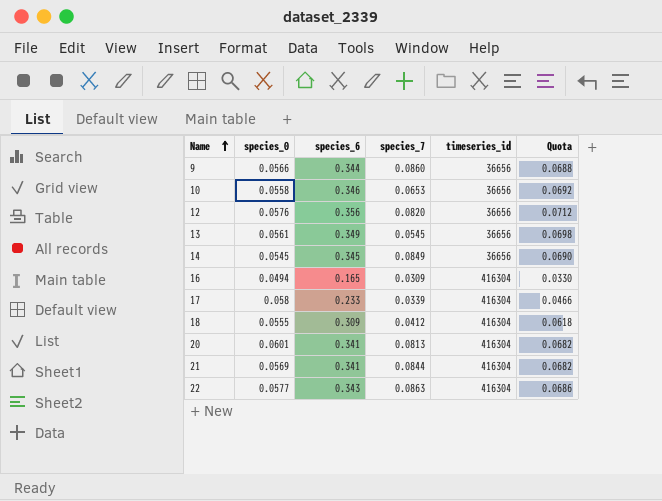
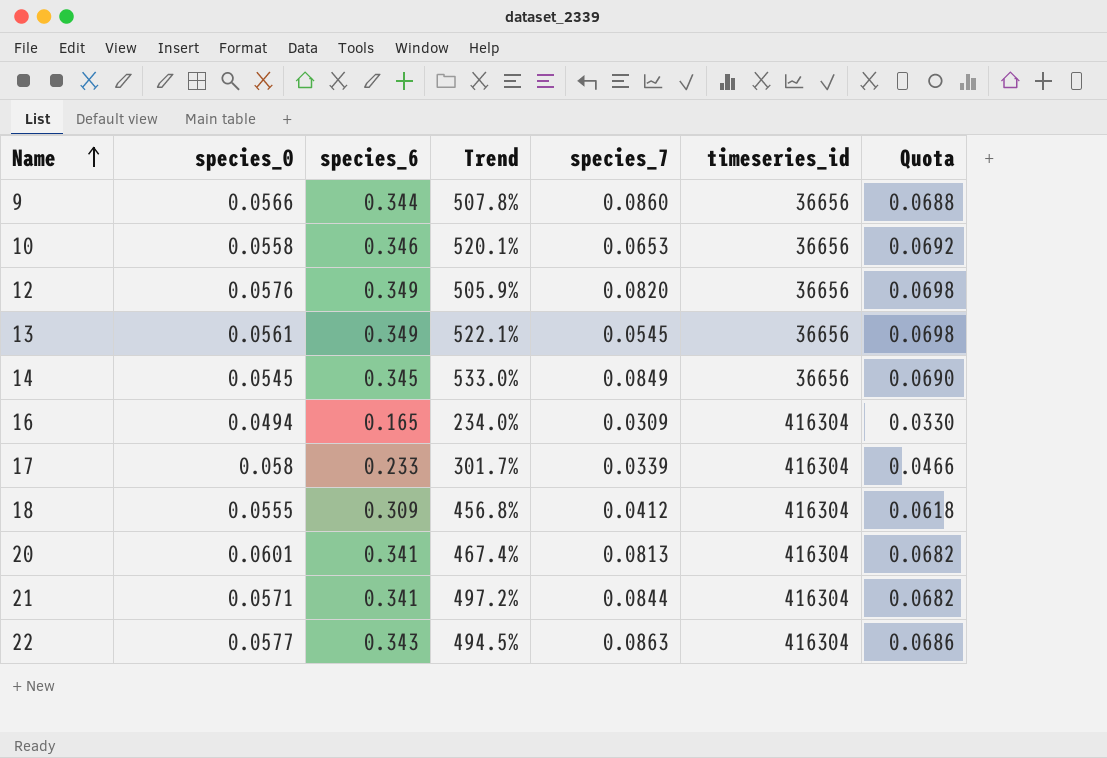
column Trend | formula: none -> ([species_6] - [species_0]) / [species_0]
12 | species_6: 0.356 -> 0.349
12 | Quota: 0.0712 -> 0.0698
21 | species_0: 0.0569 -> 0.0571

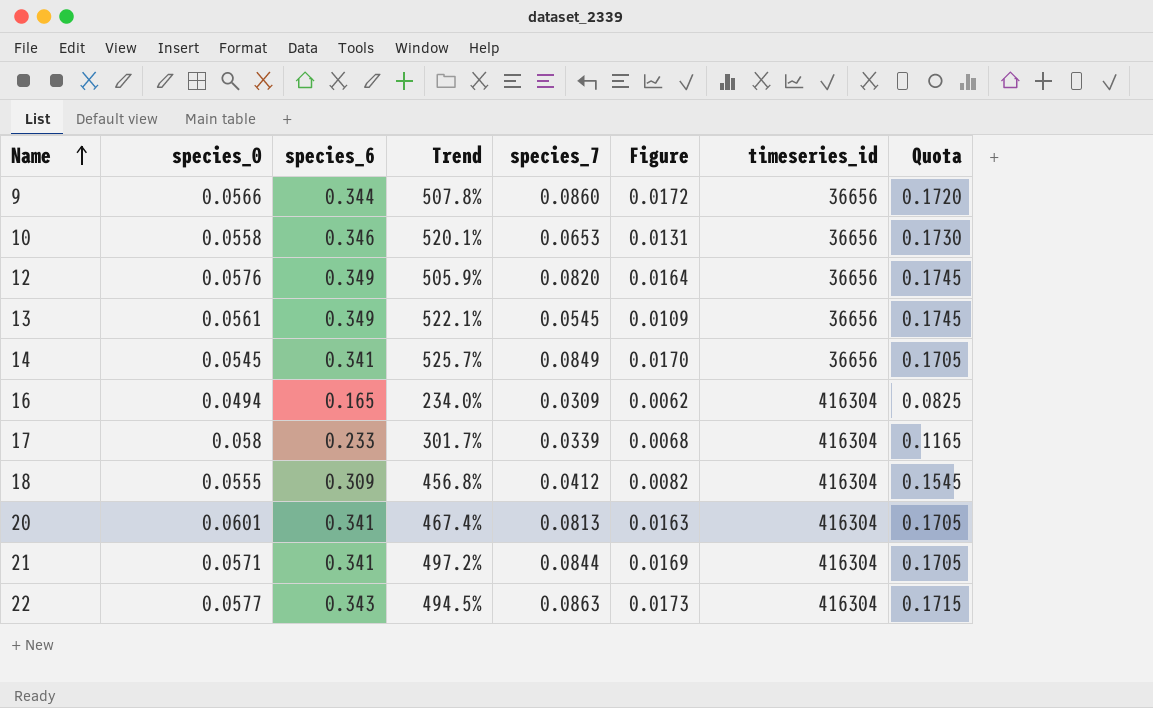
column Figure | formula: none -> [species_7] * 0.2
column Quota | formula: [species_6] * 0.2 -> [species_6] * 0.5
14 | species_6: 0.345 -> 0.341
14 | Trend: 533.0% -> 525.7%

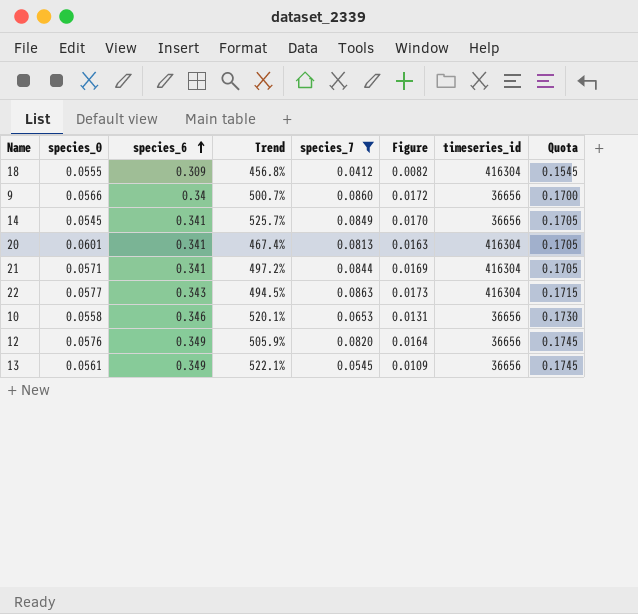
filter: none -> species_7 >= 0.0412
row order: Name ascending -> species_6 ascending
9 | species_6: 0.344 -> 0.34
9 | Trend: 507.8% -> 500.7%
9 | Quota: 0.1720 -> 0.1700

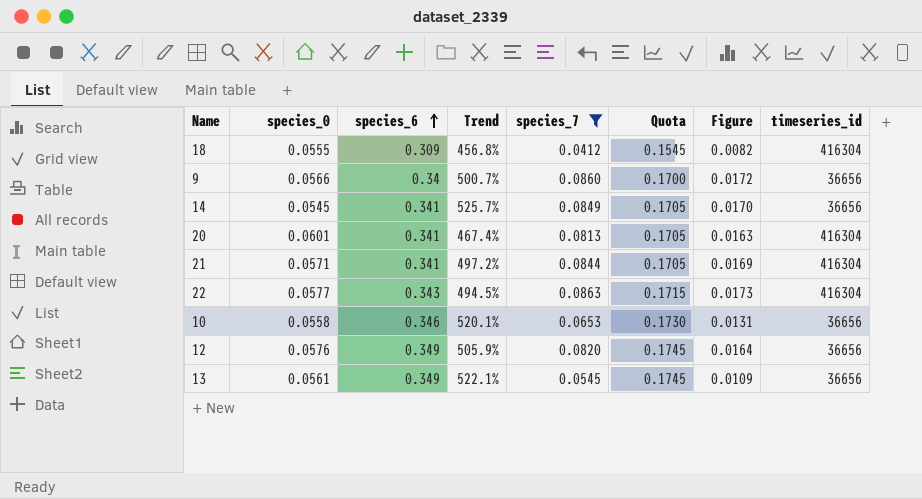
column Quota | position: 8 -> 6

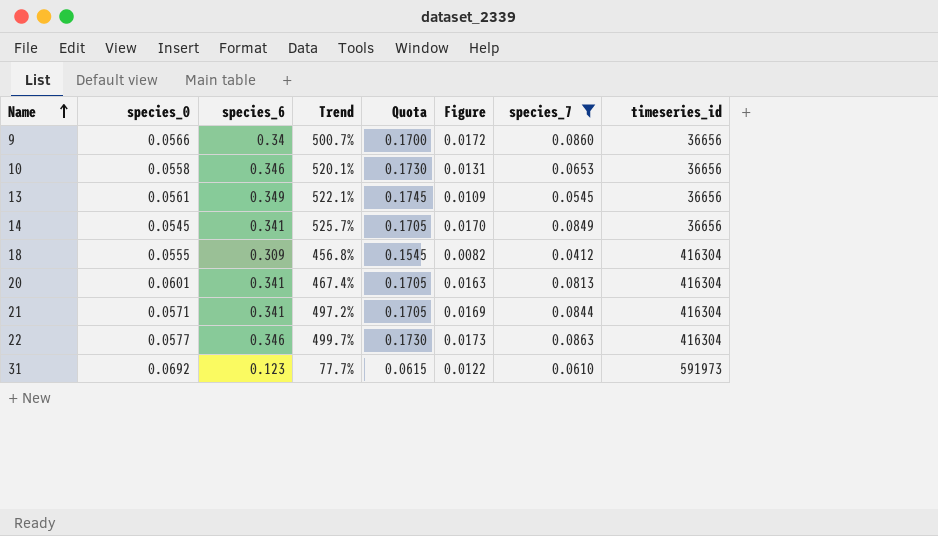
row order: species_6 ascending -> Name ascending
column species_7 | position: 5 -> 7
row 12: 0.0576 | 0.349 | 505.9% | 0.0820 | 0.1745 | 0.0164 | 36656 -> none
22 | species_6: 0.343 -> 0.346
22 | Trend: 494.5% -> 499.7%
22 | Quota: 0.1715 -> 0.1730
row 31: none -> 0.0692 | 0.123 | 77.7% | 0.0615 | 0.0122 | 0.0610 | 591973

